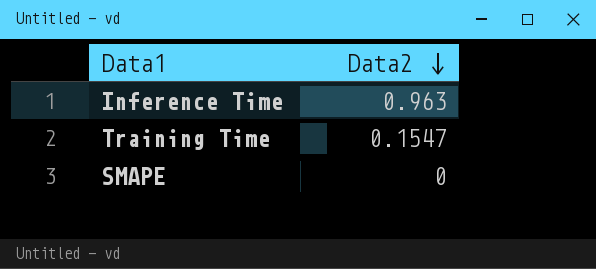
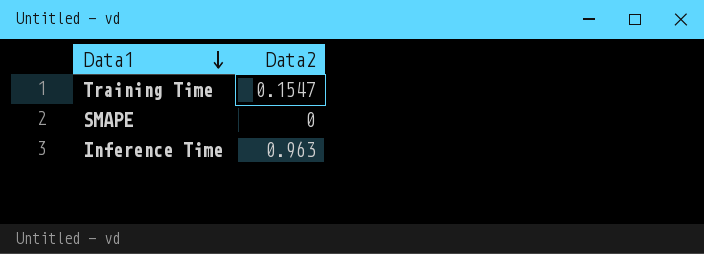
row order: Data2 descending -> Data1 descending

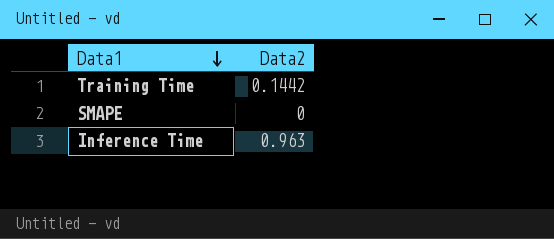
Training Time | Data2: 0.1547 -> 0.1442

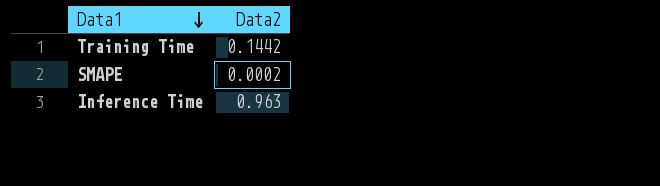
SMAPE | Data2: 0 -> 0.0002

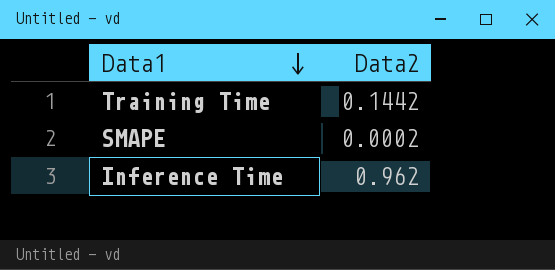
Inference Time | Data2: 0.963 -> 0.962

